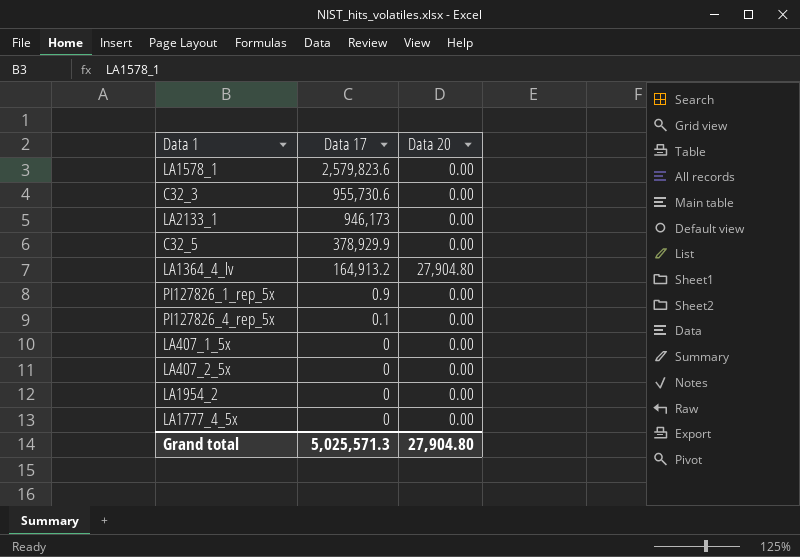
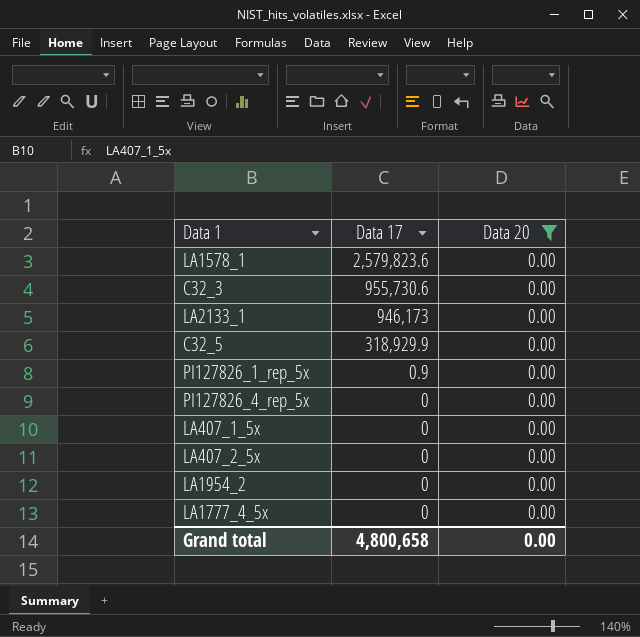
filter: none -> Data 20 = 0.00
C32_5 | Data 17: 378,929.9 -> 318,929.9
PI127826_4_rep_5x | Data 17: 0.1 -> 0
Grand total | Data 17: 5,025,571.3 -> 4,800,658
Grand total | Data 20: 27,904.80 -> 0.00

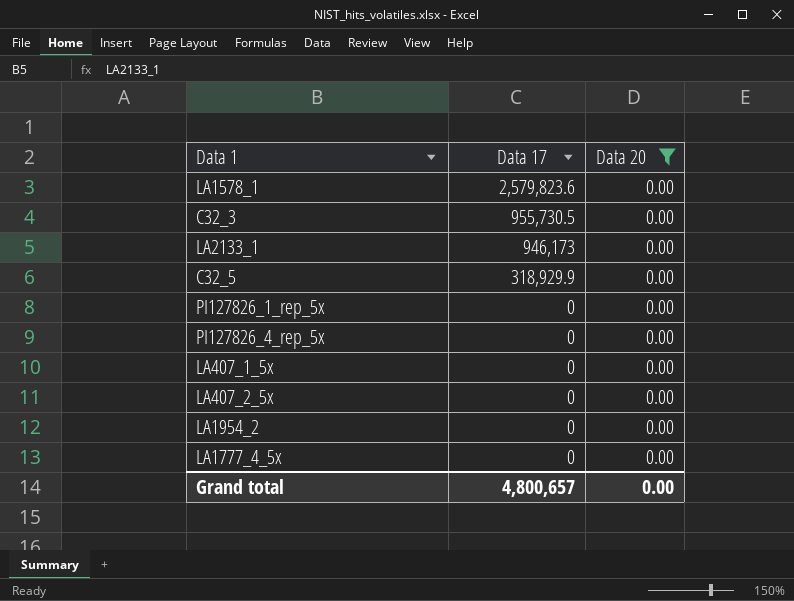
C32_3 | Data 17: 955,730.6 -> 955,730.5
PI127826_1_rep_5x | Data 17: 0.9 -> 0
Grand total | Data 17: 4,800,658 -> 4,800,657

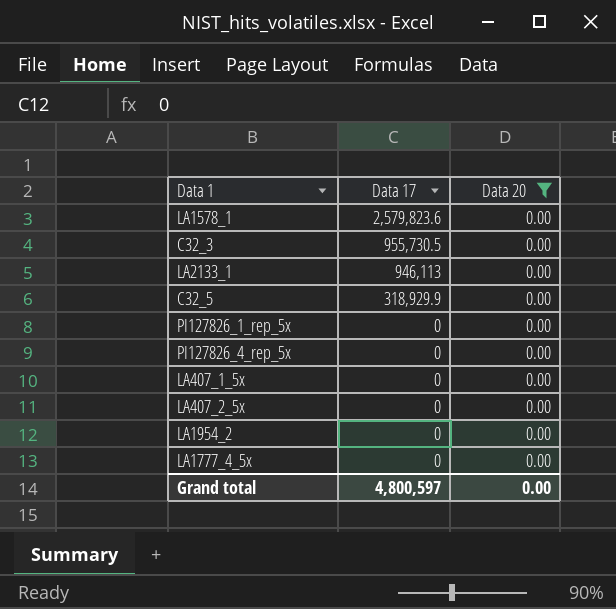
LA2133_1 | Data 17: 946,173 -> 946,113
Grand total | Data 17: 4,800,657 -> 4,800,597

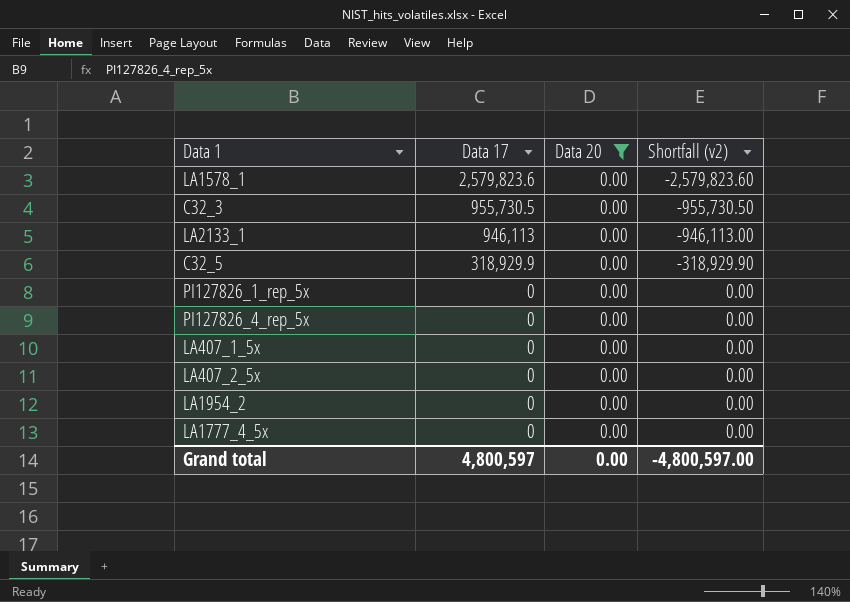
column Shortfall (v2) | formula: none -> [Data 20] - [Data 17]

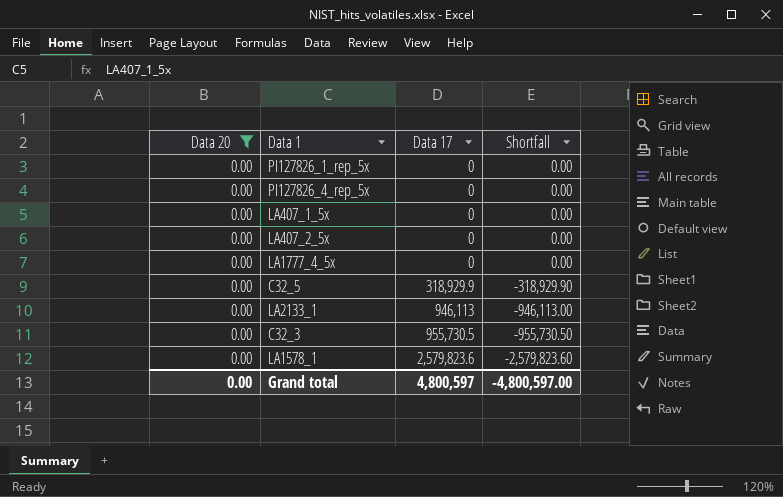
row order: Data 17 descending -> Data 17 ascending
column Data 20 | position: 3 -> 1
column name: Shortfall (v2) -> Shortfall
row LA1954_2: 0 | 0.00 | 0.00 -> none

